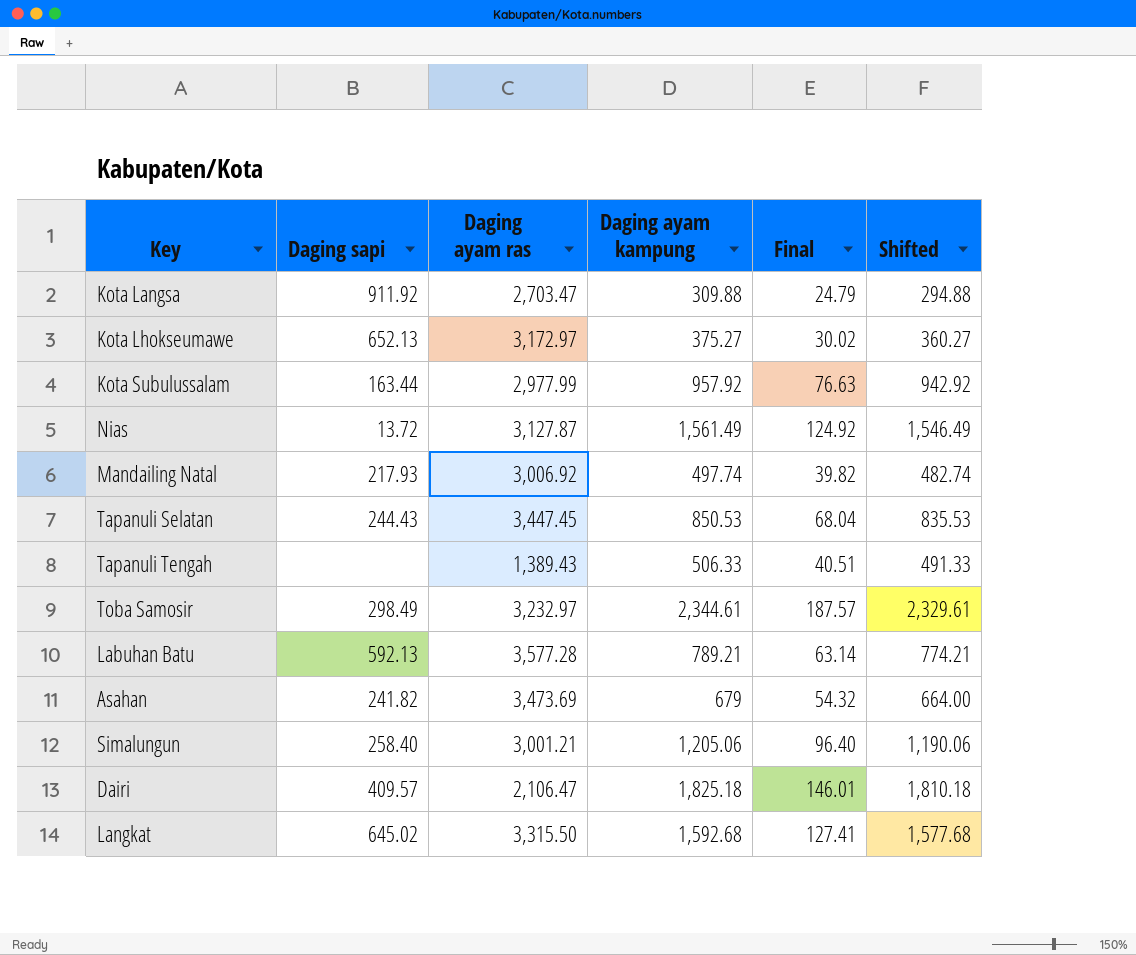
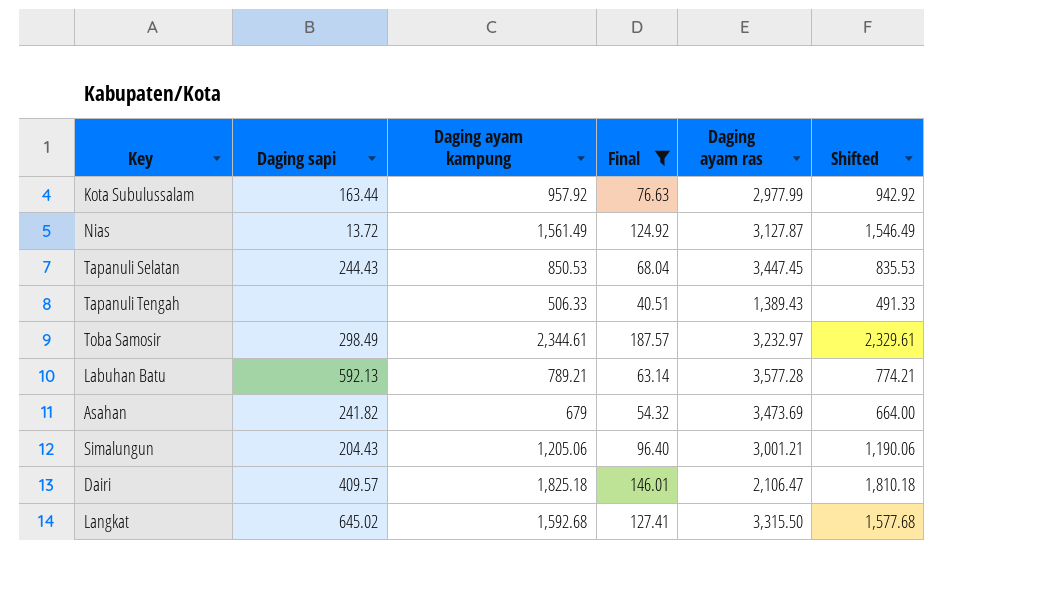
filter: none -> Final >= 40.51
column Daging ayam ras | position: 3 -> 5
Simalungun | Daging sapi: 258.40 -> 204.43

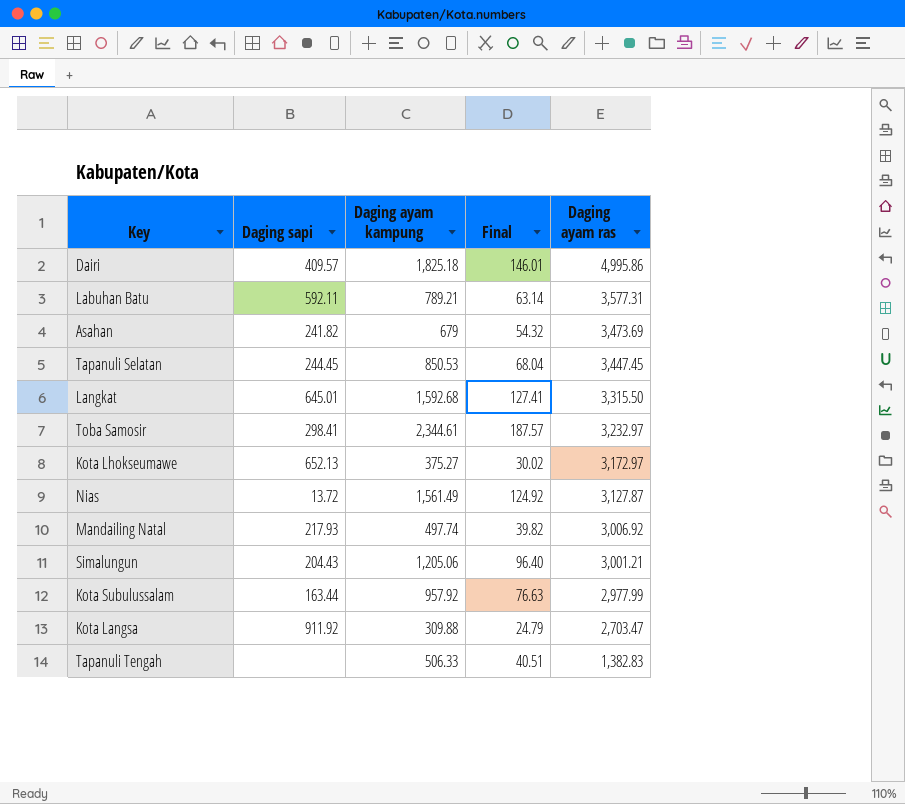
filter: Final >= 40.51 -> none
row order: none -> Daging ayam ras descending
column Shifted | formula: [Daging ayam kampung] - 15 -> none
Dairi | Daging ayam ras: 2,106.47 -> 4,995.86
Labuhan Batu | Daging sapi: 592.13 -> 592.11
Labuhan Batu | Daging ayam ras: 3,577.28 -> 3,577.31
Tapanuli Selatan | Daging sapi: 244.43 -> 244.45
Langkat | Daging sapi: 645.02 -> 645.01
Toba Samosir | Daging sapi: 298.49 -> 298.41
Tapanuli Tengah | Daging ayam ras: 1,389.43 -> 1,382.83

